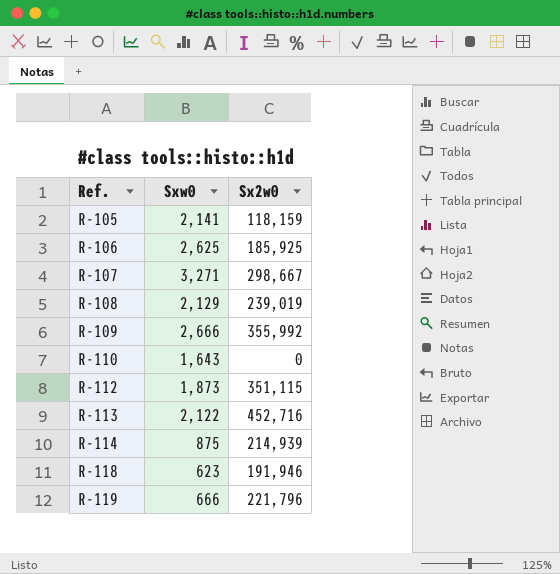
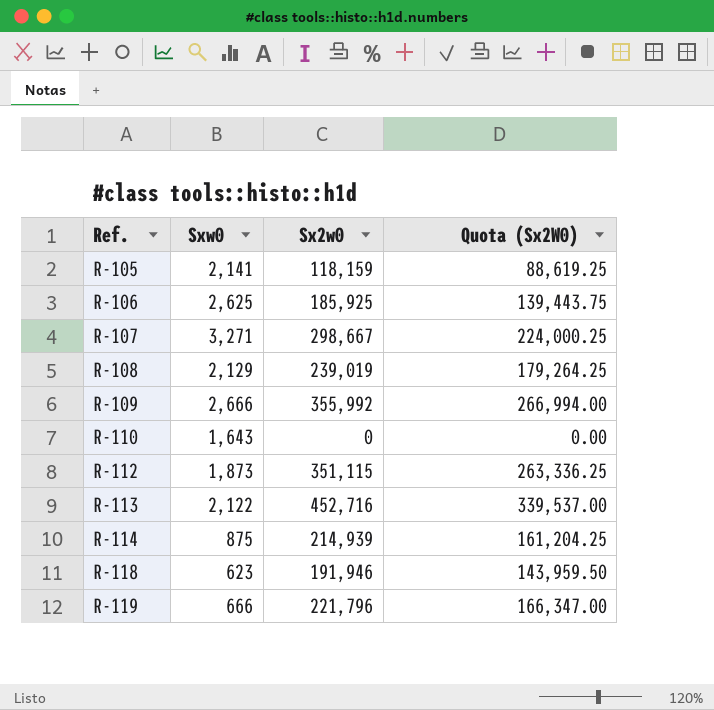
column Quota (Sx2W0) | formula: none -> [Sx2w0] * 0.75

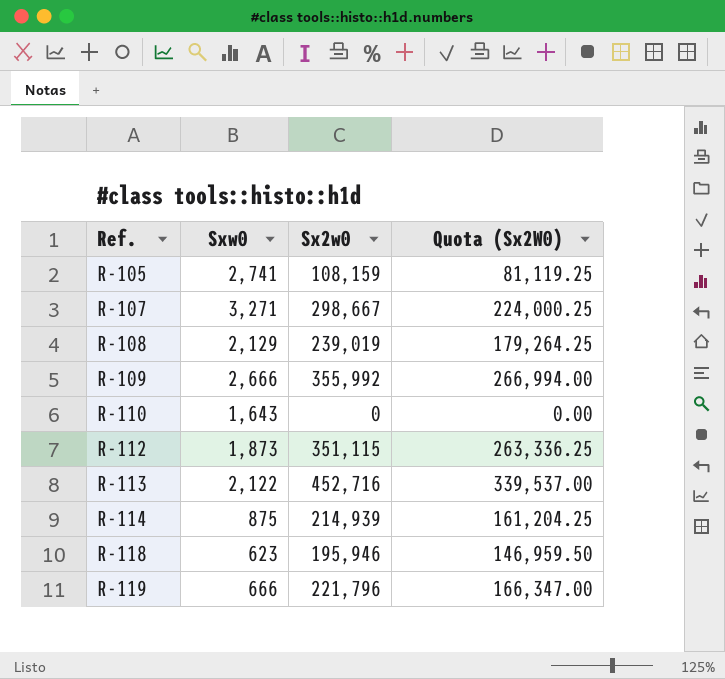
row R-106: 2,625 | 185,925 | 139,443.75 -> none
R-105 | Sxw0: 2,141 -> 2,741
R-105 | Sx2w0: 118,159 -> 108,159
R-105 | Quota (Sx2W0): 88,619.25 -> 81,119.25
R-118 | Sx2w0: 191,946 -> 195,946
R-118 | Quota (Sx2W0): 143,959.50 -> 146,959.50

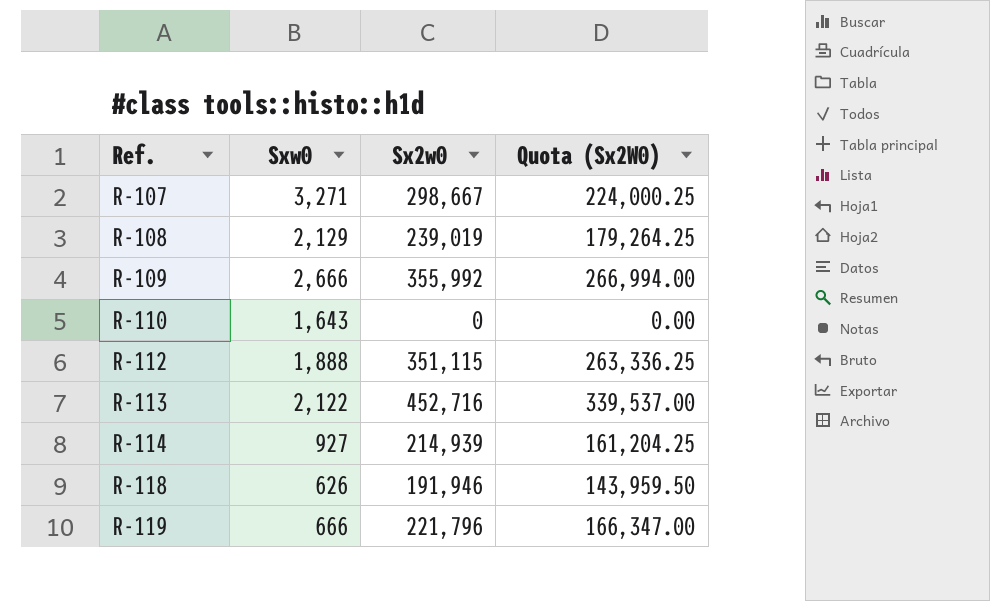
row R-105: 2,741 | 108,159 | 81,119.25 -> none
R-112 | Sxw0: 1,873 -> 1,888
R-114 | Sxw0: 875 -> 927
R-118 | Sxw0: 623 -> 626
R-118 | Sx2w0: 195,946 -> 191,946
R-118 | Quota (Sx2W0): 146,959.50 -> 143,959.50

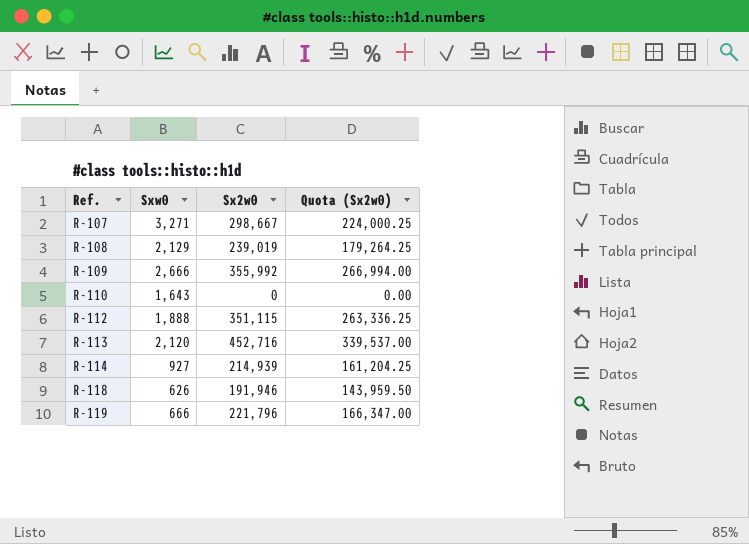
column name: Quota (Sx2W0) -> Quota (Sx2w0)
R-113 | Sxw0: 2,122 -> 2,120

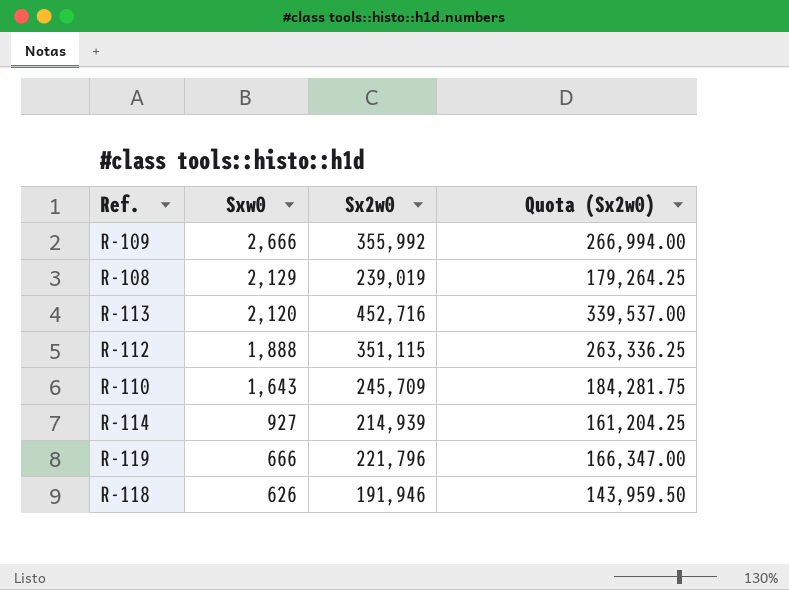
row order: Ref. ascending -> Sxw0 descending
row R-107: 3,271 | 298,667 | 224,000.25 -> none
R-110 | Sx2w0: 0 -> 245,709
R-110 | Quota (Sx2w0): 0.00 -> 184,281.75

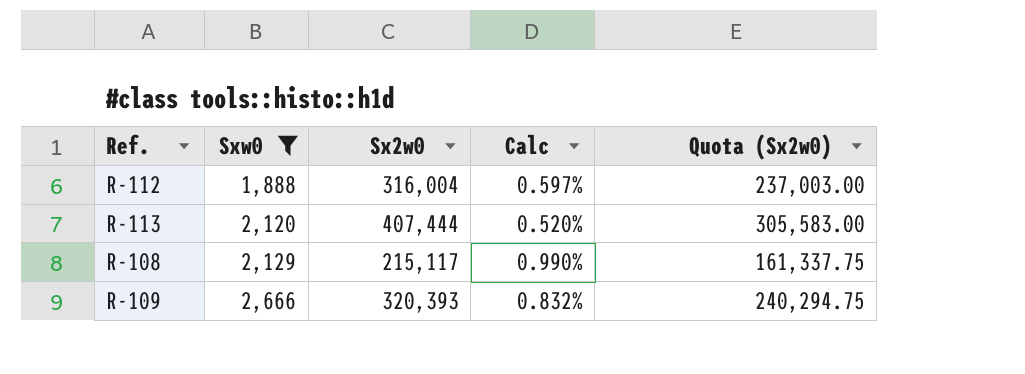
filter: none -> Sxw0 >= 1,888
row order: Sxw0 descending -> Sxw0 ascending
column Calc | formula: none -> [Sxw0] / [Sx2w0]
R-112 | Sx2w0: 351,115 -> 316,004
R-112 | Quota (Sx2w0): 263,336.25 -> 237,003.00
R-113 | Sx2w0: 452,716 -> 407,444
R-113 | Quota (Sx2w0): 339,537.00 -> 305,583.00
R-108 | Sx2w0: 239,019 -> 215,117
R-108 | Quota (Sx2w0): 179,264.25 -> 161,337.75
R-109 | Sx2w0: 355,992 -> 320,393
R-109 | Quota (Sx2w0): 266,994.00 -> 240,294.75

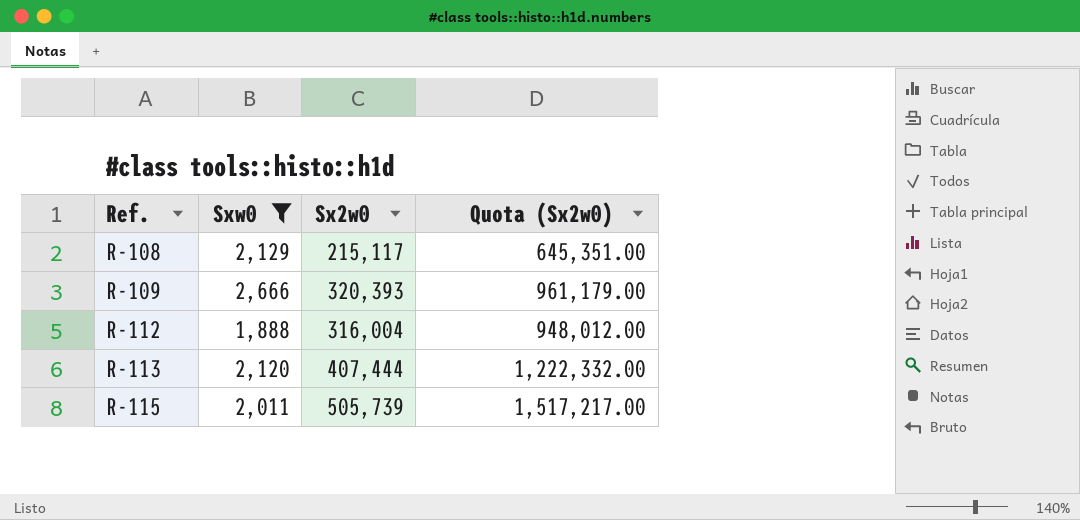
row order: Sxw0 ascending -> Ref. ascending
column Calc | formula: [Sxw0] / [Sx2w0] -> none
column Quota (Sx2w0) | formula: [Sx2w0] * 0.75 -> [Sx2w0] * 3
row R-115: none -> 2,011 | 505,739 | 1,517,217.00

